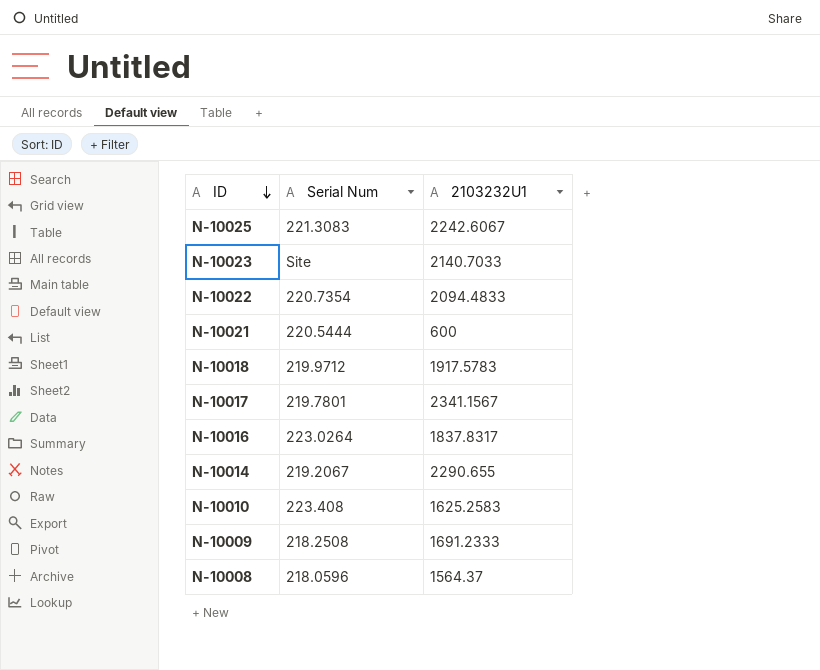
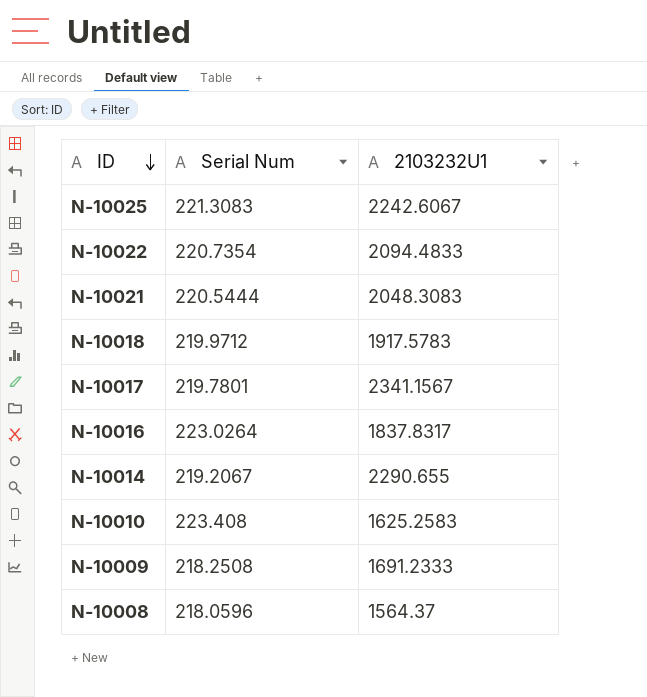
row N-10023: Site | 2140.7033 -> none
N-10021 | 2103232U1: 600 -> 2048.3083

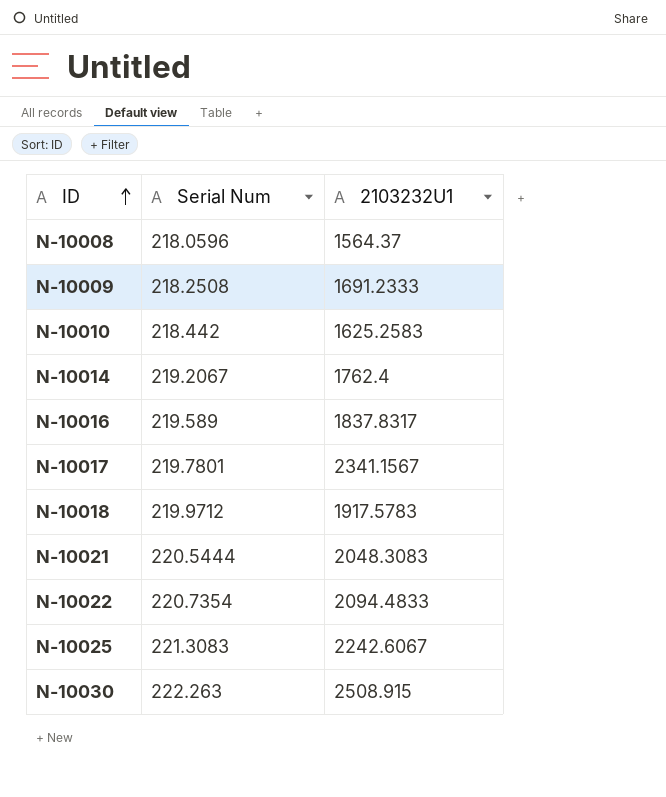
row order: ID descending -> ID ascending
N-10010 | Serial Num: 223.408 -> 218.442
N-10014 | 2103232U1: 2290.655 -> 1762.4
N-10016 | Serial Num: 223.0264 -> 219.589
row N-10030: none -> 222.263 | 2508.915

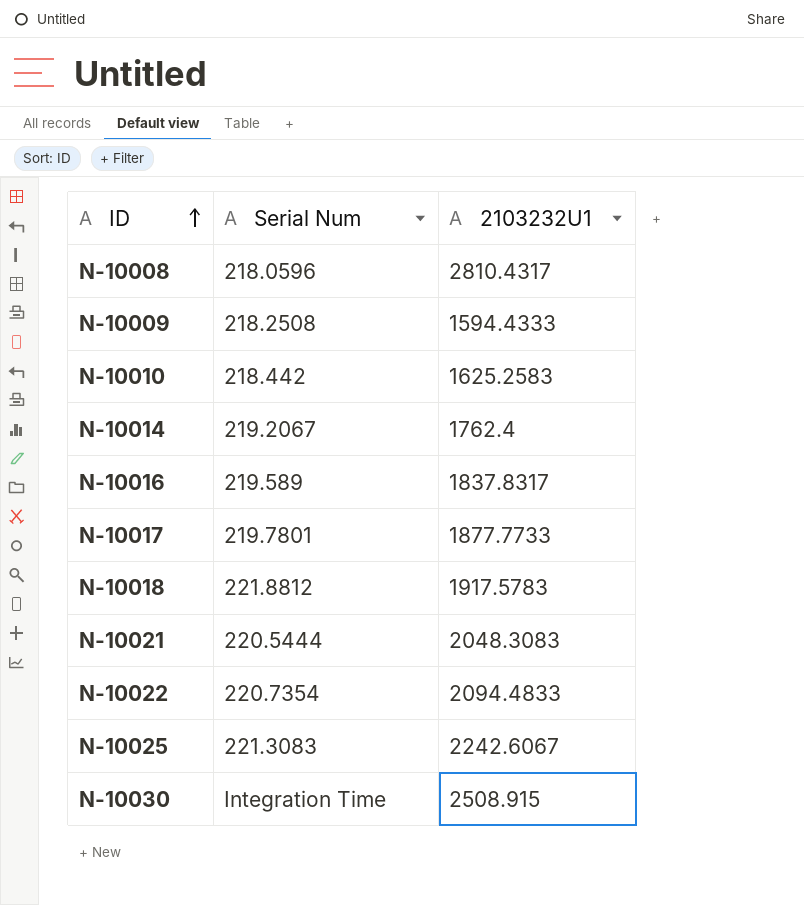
N-10008 | 2103232U1: 1564.37 -> 2810.4317
N-10009 | 2103232U1: 1691.2333 -> 1594.4333
N-10017 | 2103232U1: 2341.1567 -> 1877.7733
N-10018 | Serial Num: 219.9712 -> 221.8812
N-10030 | Serial Num: 222.263 -> Integration Time

